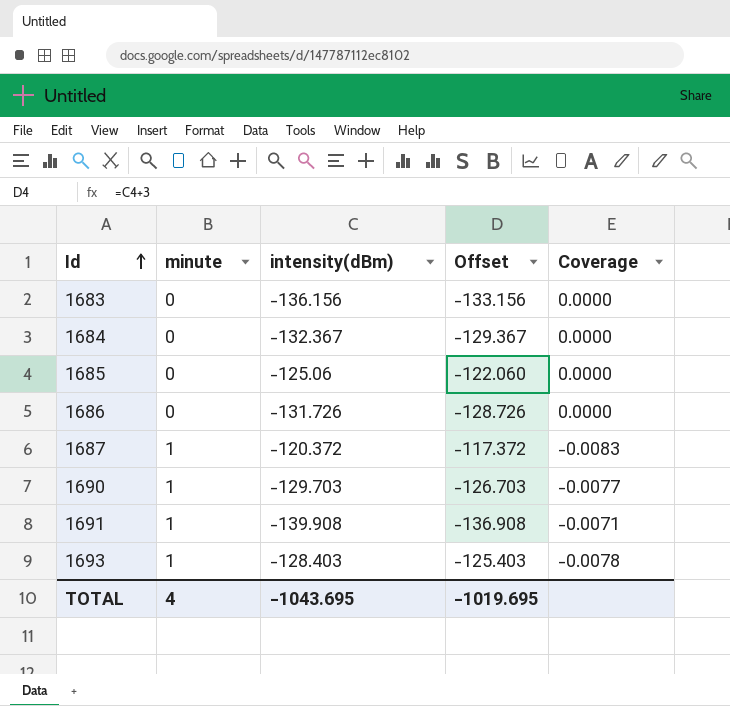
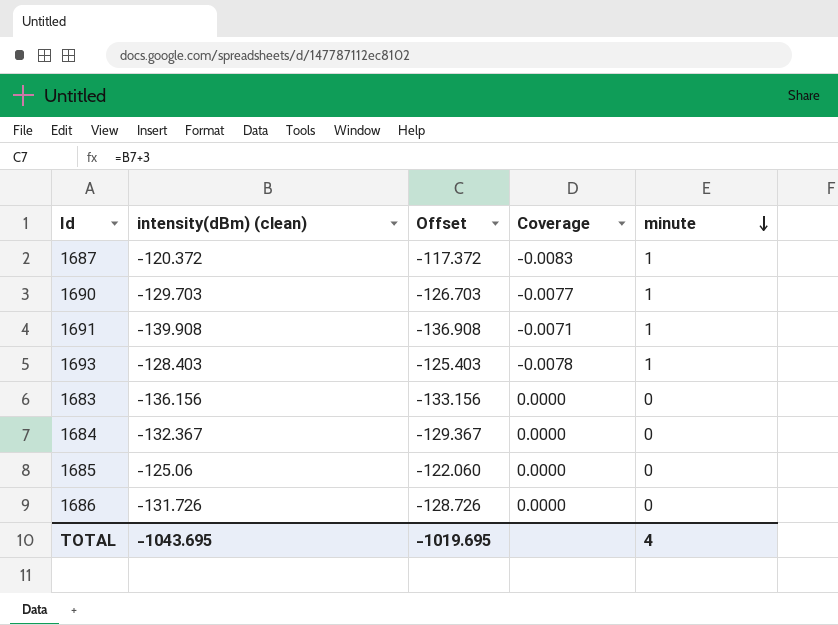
row order: Id ascending -> minute descending
column name: intensity(dBm) -> intensity(dBm) (clean)
column minute | position: 2 -> 5

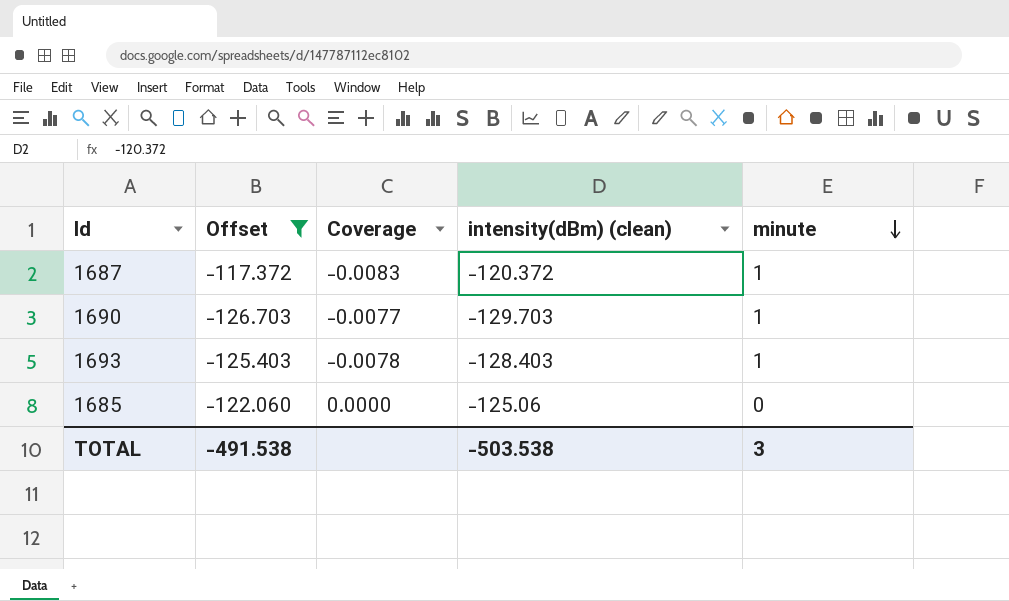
filter: none -> Offset >= -126.703
column intensity(dBm) (clean) | position: 2 -> 4
TOTAL | Offset: -1019.695 -> -491.538
TOTAL | intensity(dBm) (clean): -1043.695 -> -503.538
TOTAL | minute: 4 -> 3

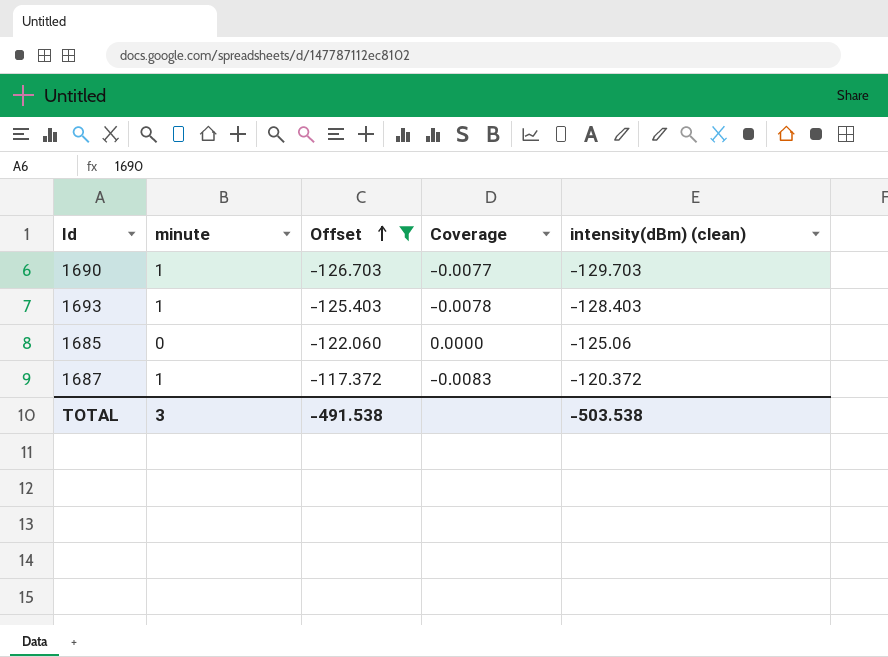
row order: minute descending -> Offset ascending
column minute | position: 5 -> 2

